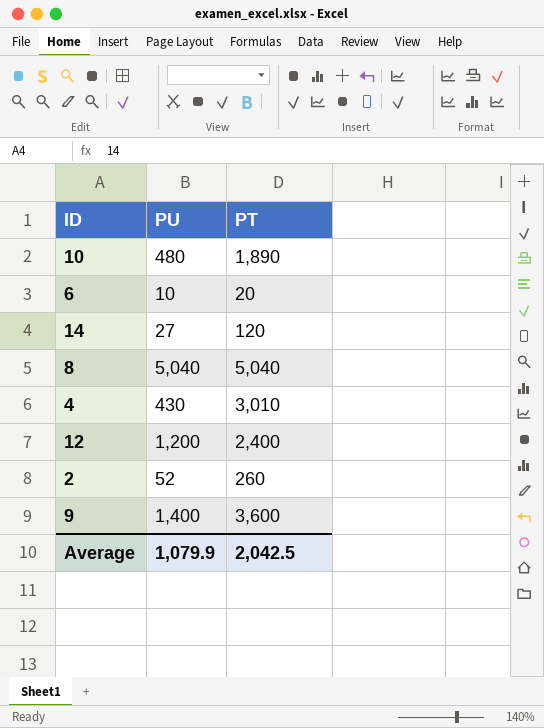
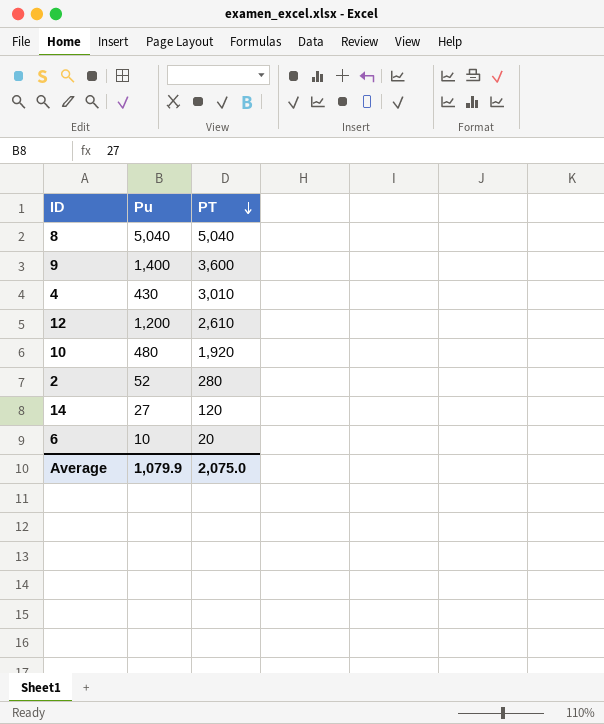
row order: none -> PT descending
column name: PU -> Pu
12 | PT: 2,400 -> 2,610
10 | PT: 1,890 -> 1,920
2 | PT: 260 -> 280
Average | PT: 2,042.5 -> 2,075.0

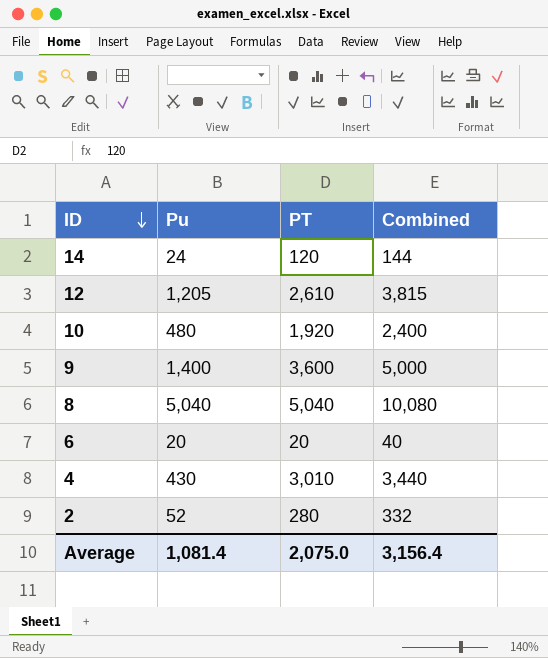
row order: PT descending -> ID descending
column Combined | formula: none -> [Pu] + [PT]
14 | Pu: 27 -> 24
12 | Pu: 1,200 -> 1,205
6 | Pu: 10 -> 20
Average | Pu: 1,079.9 -> 1,081.4

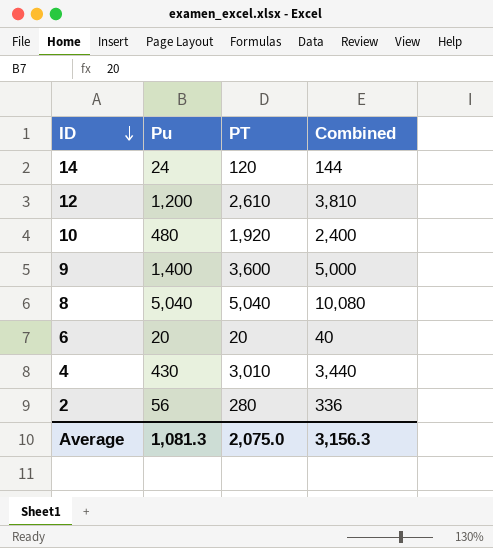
12 | Pu: 1,205 -> 1,200
12 | Combined: 3,815 -> 3,810
2 | Pu: 52 -> 56
2 | Combined: 332 -> 336
Average | Pu: 1,081.4 -> 1,081.3
Average | Combined: 3,156.4 -> 3,156.3

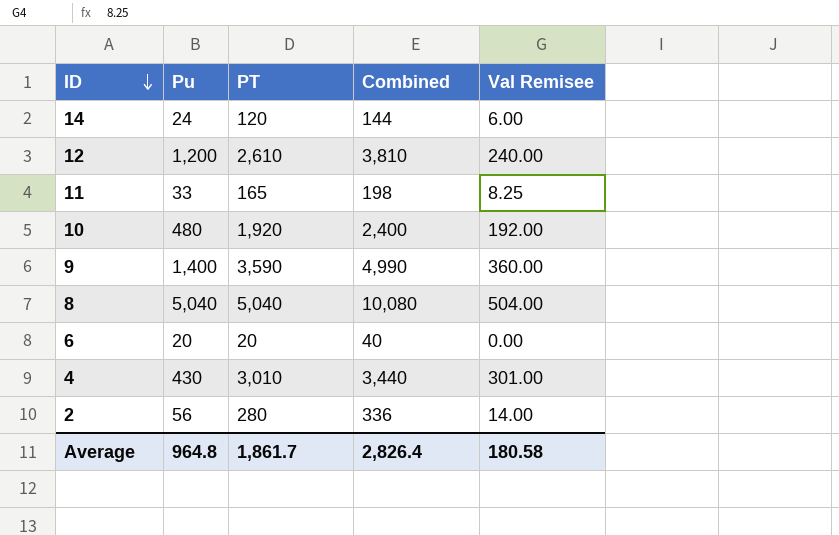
column Val Remisee | position: none -> 5
row 11: none -> 33 | 165 | 198 | 8.25
9 | PT: 3,600 -> 3,590
9 | Combined: 5,000 -> 4,990
Average | Pu: 1,081.3 -> 964.8
Average | PT: 2,075.0 -> 1,861.7
Average | Combined: 3,156.3 -> 2,826.4

